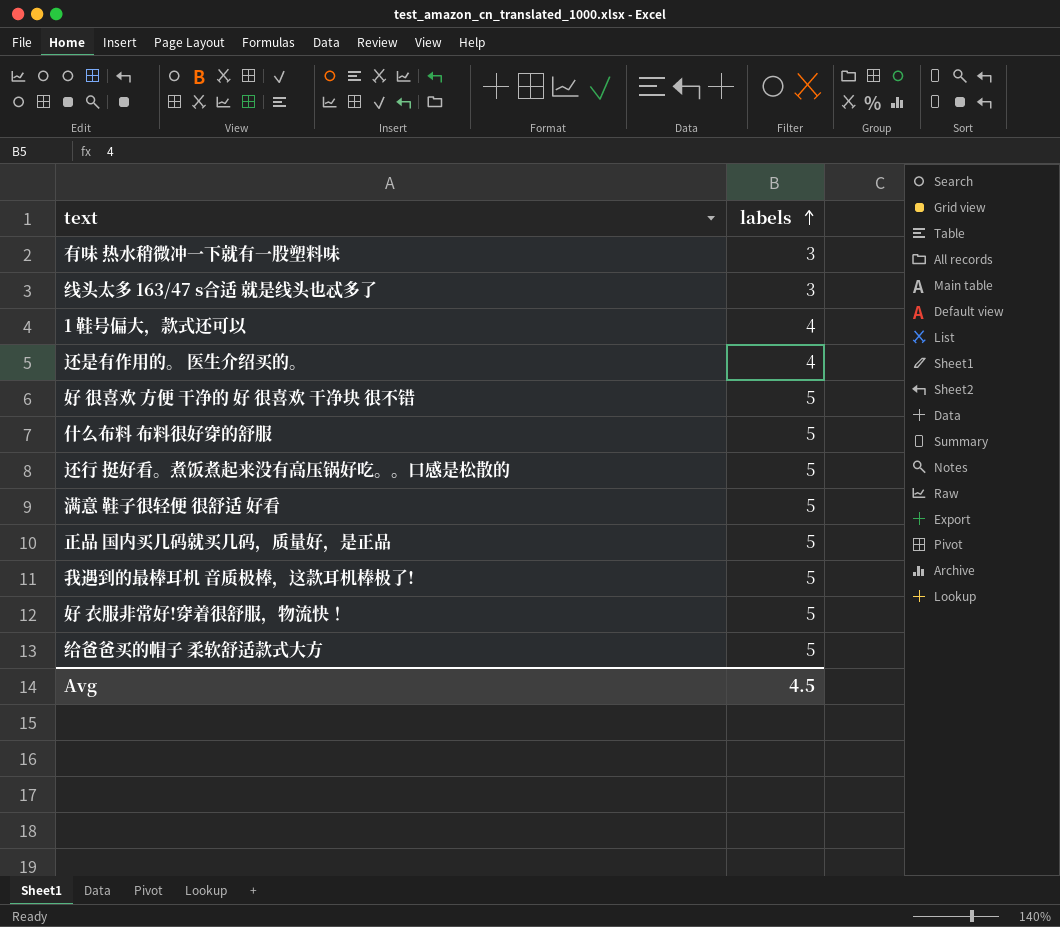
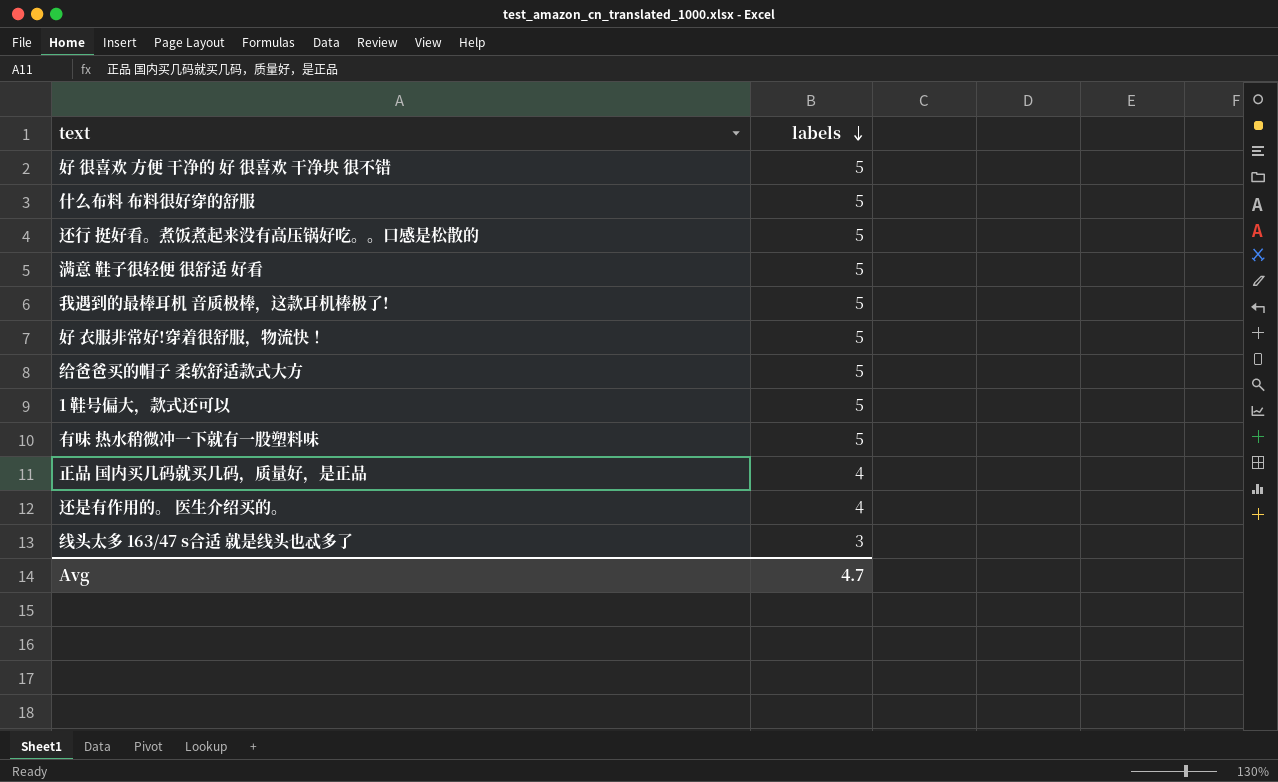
row order: labels ascending -> labels descending
1 鞋号偏大，款式还可以 | labels: 4 -> 5
有味 热水稍微冲一下就有一股塑料味 | labels: 3 -> 5
正品 国内买几码就买几码，质量好，是正品 | labels: 5 -> 4
Avg | labels: 4.5 -> 4.7

